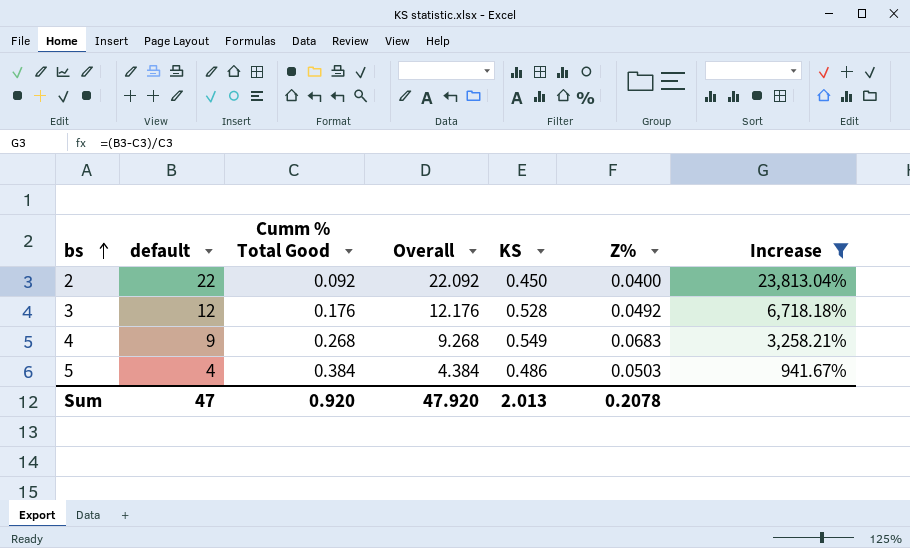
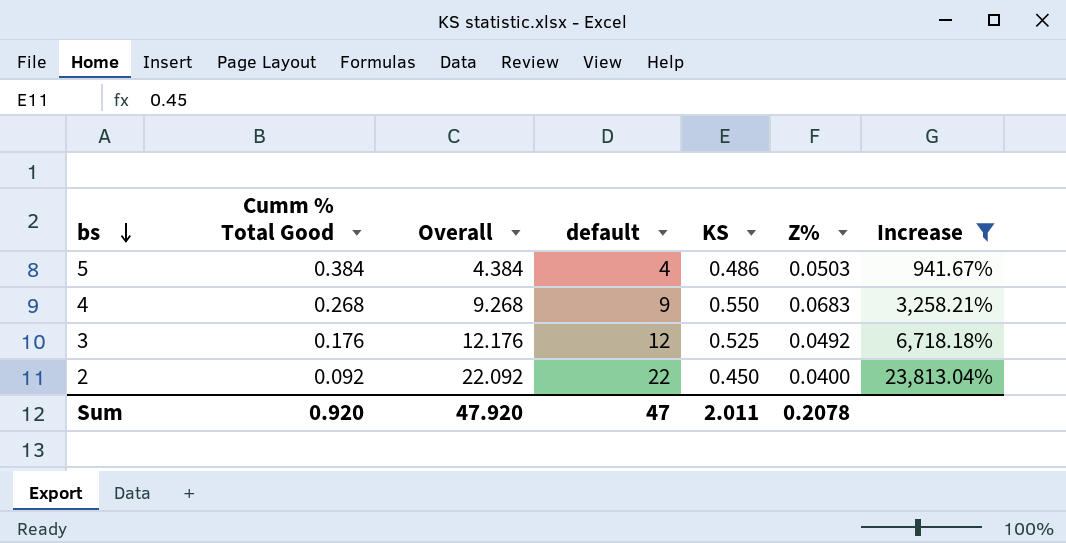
row order: bs ascending -> bs descending
column default | position: 2 -> 4
4 | KS: 0.549 -> 0.550
3 | KS: 0.528 -> 0.525
Sum | KS: 2.013 -> 2.011

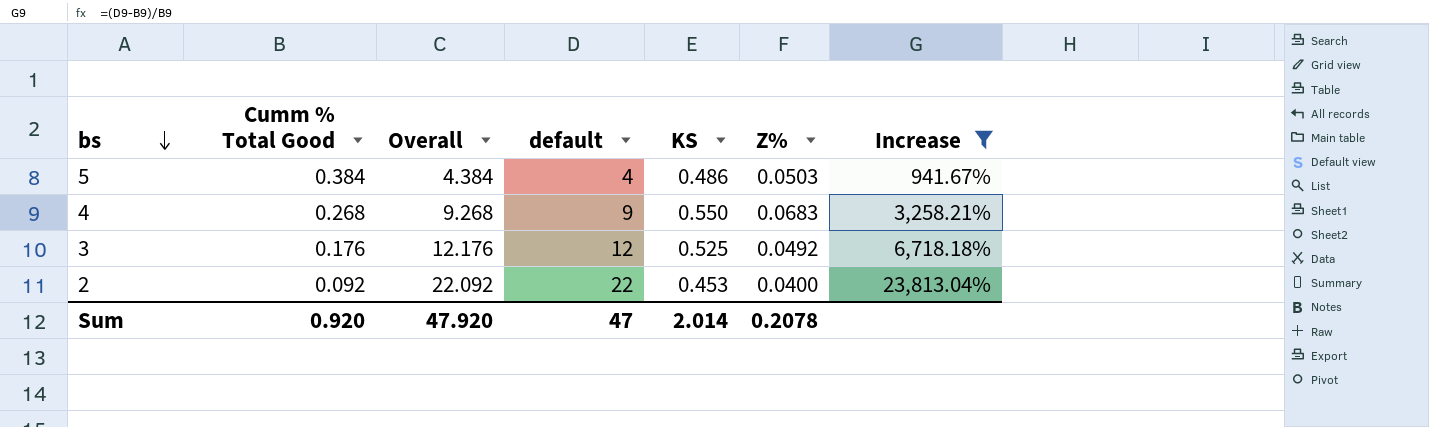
2 | KS: 0.450 -> 0.453
Sum | KS: 2.011 -> 2.014

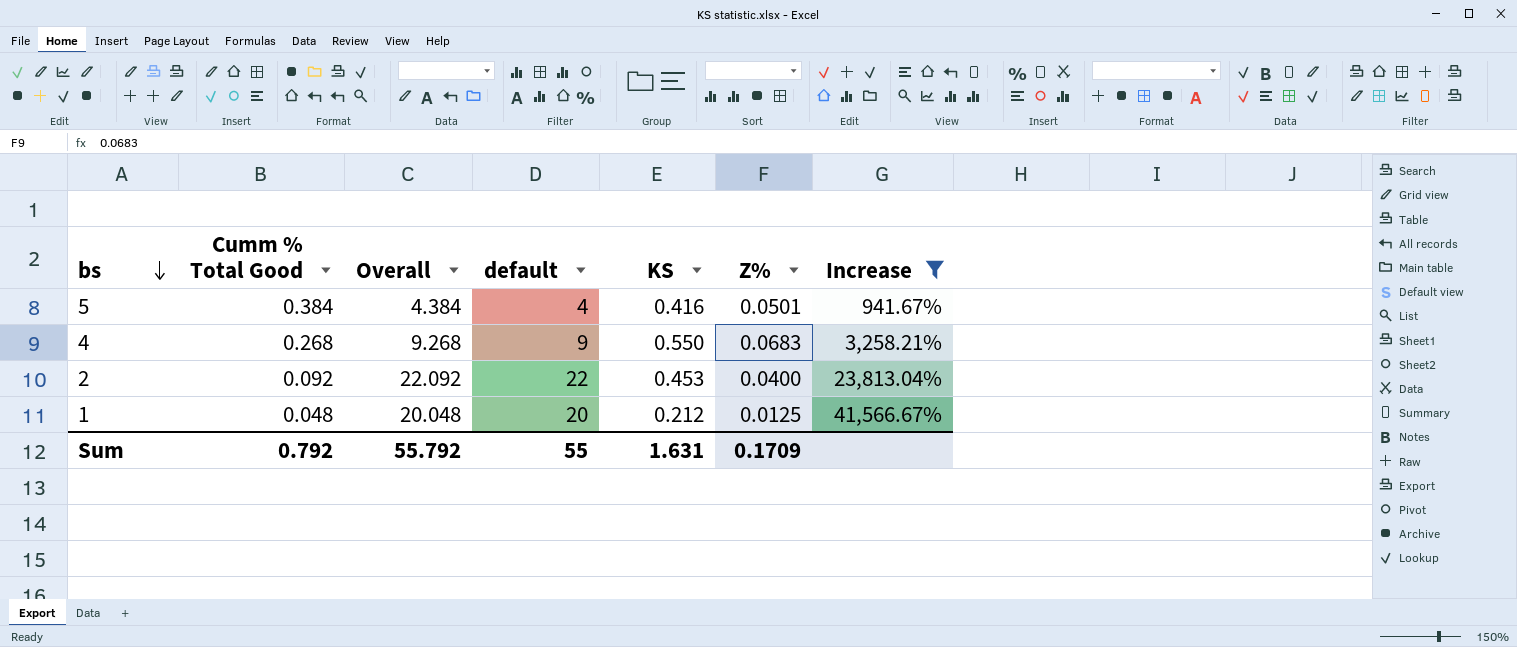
row 3: 0.176 | 12.176 | 12 | 0.525 | 0.0492 | 6,718.18% -> none
5 | KS: 0.486 -> 0.416
5 | Z%: 0.0503 -> 0.0501
row 1: none -> 0.048 | 20.048 | 20 | 0.212 | 0.0125 | 41,566.67%
Sum | Cumm % Total Good: 0.920 -> 0.792
Sum | Overall: 47.920 -> 55.792
Sum | default: 47 -> 55
Sum | KS: 2.014 -> 1.631
Sum | Z%: 0.2078 -> 0.1709

